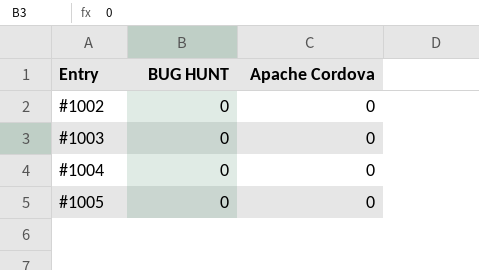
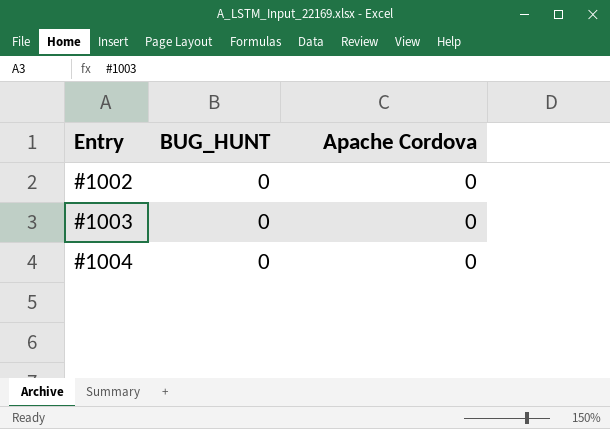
column name: BUG HUNT -> BUG_HUNT
row #1005: 0 | 0 -> none

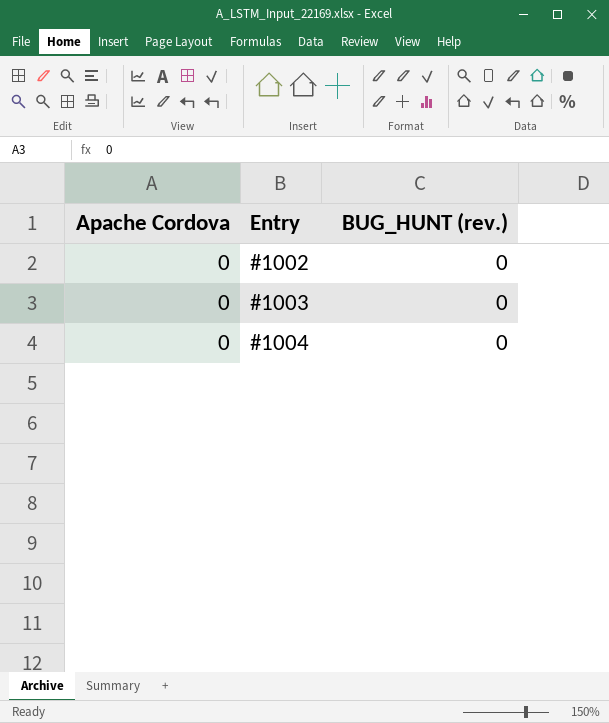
column Apache Cordova | position: 3 -> 1
column name: BUG_HUNT -> BUG_HUNT (rev.)

